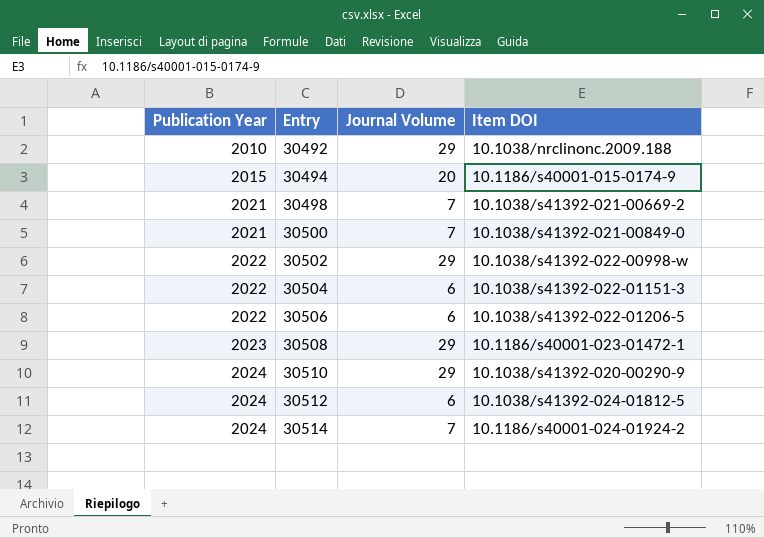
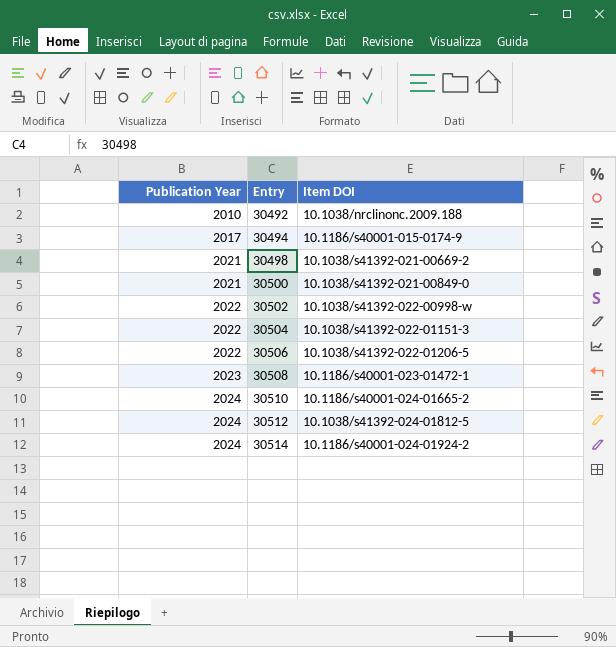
column Journal Volume | position: 3 -> none
30494 | Publication Year: 2015 -> 2017
30510 | Item DOI: 10.1038/s41392-020-00290-9 -> 10.1186/s40001-024-01665-2

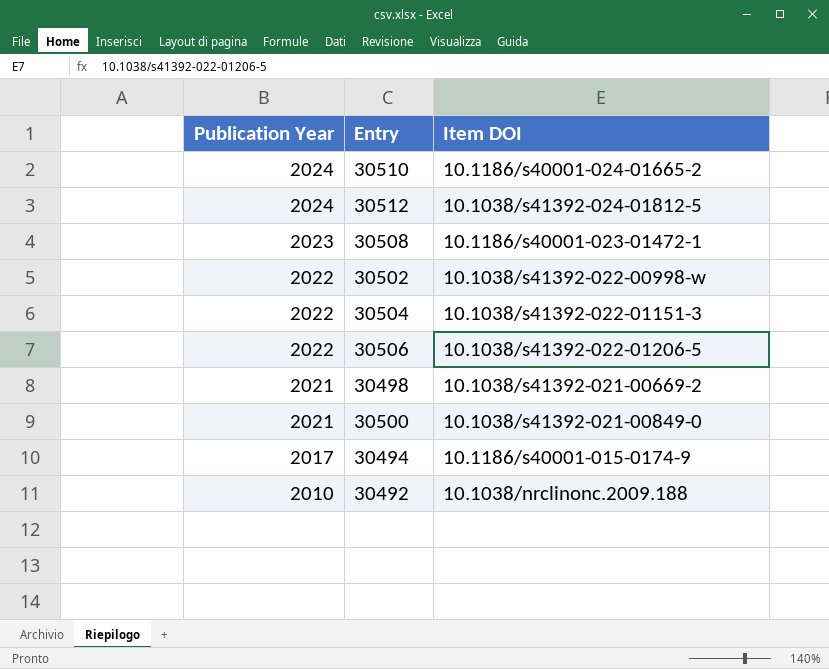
row order: Publication Year ascending -> Publication Year descending
row 30514: 2024 | 10.1186/s40001-024-01924-2 -> none

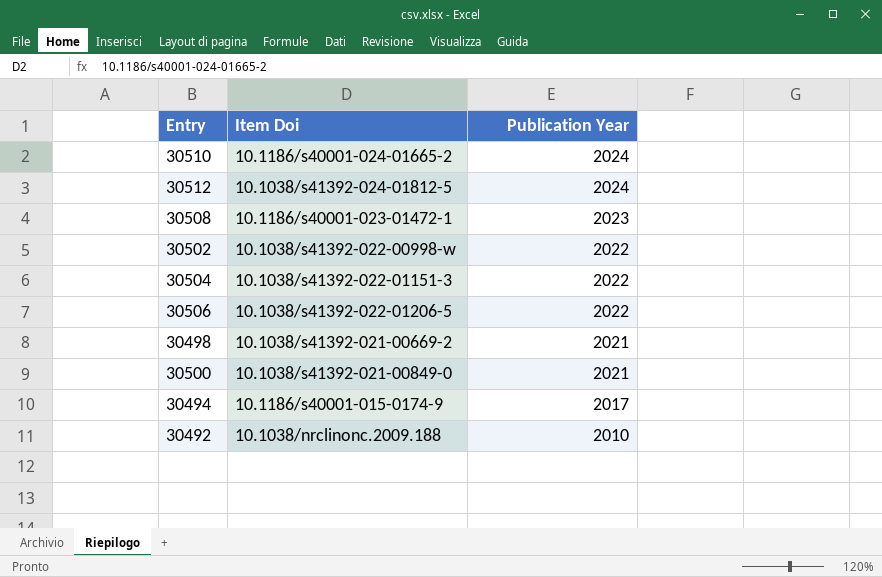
column name: Item DOI -> Item Doi
column Publication Year | position: 1 -> 3

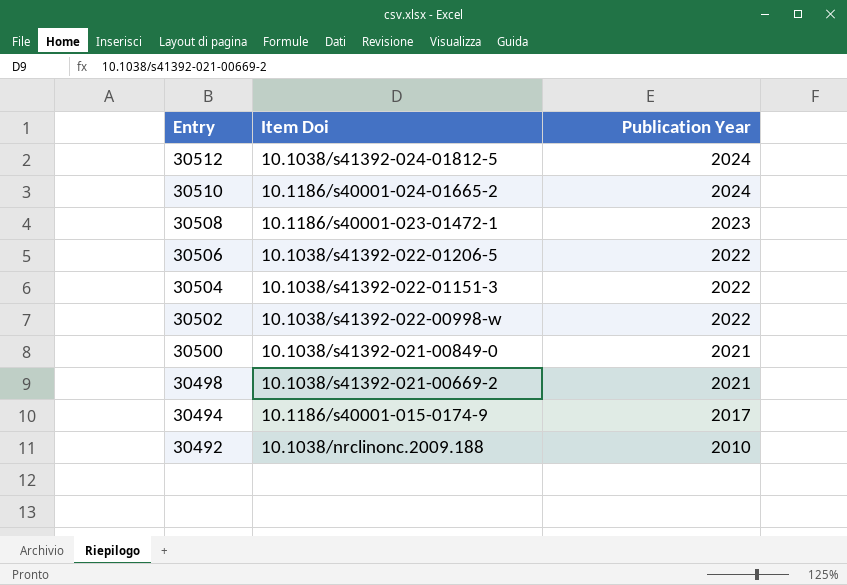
row order: Publication Year descending -> Entry descending

